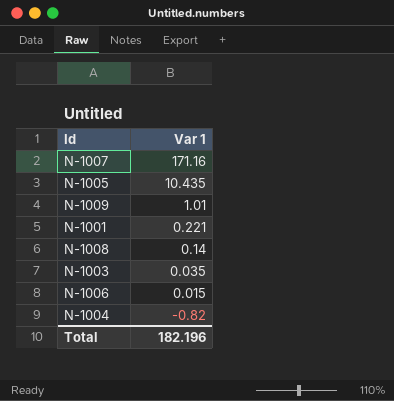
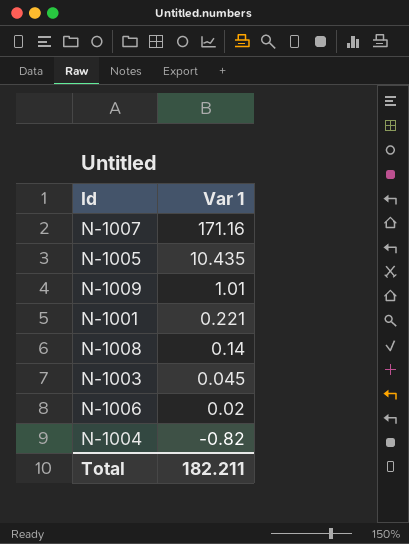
N-1003 | Var 1: 0.035 -> 0.045
N-1006 | Var 1: 0.015 -> 0.02
Total | Var 1: 182.196 -> 182.211

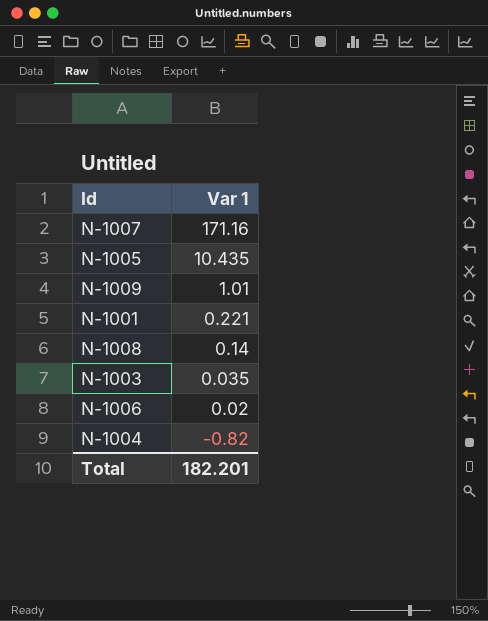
N-1003 | Var 1: 0.045 -> 0.035
Total | Var 1: 182.211 -> 182.201

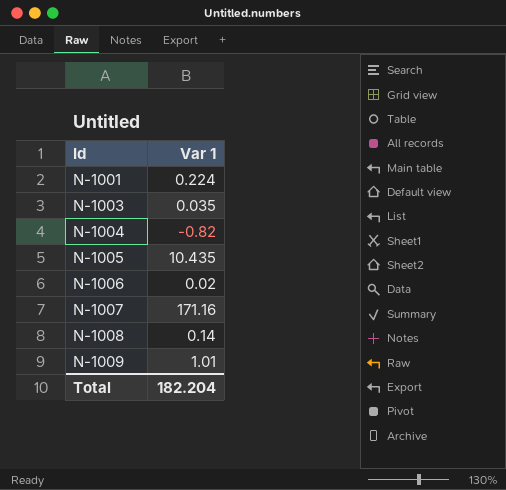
row order: Var 1 descending -> Id ascending
N-1001 | Var 1: 0.221 -> 0.224
Total | Var 1: 182.201 -> 182.204

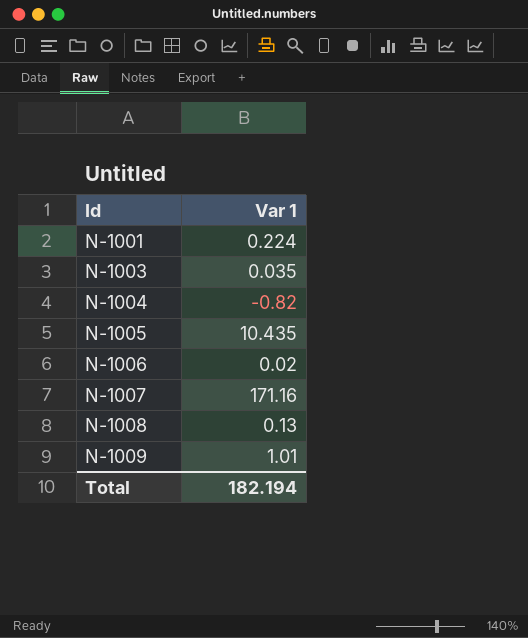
N-1008 | Var 1: 0.14 -> 0.13
Total | Var 1: 182.204 -> 182.194

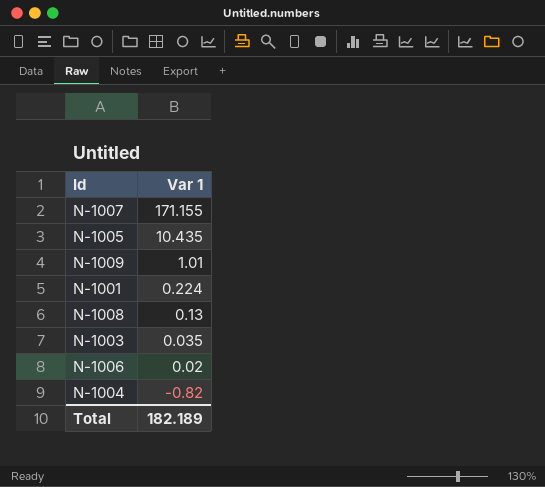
row order: Id ascending -> Var 1 descending
N-1007 | Var 1: 171.16 -> 171.155
Total | Var 1: 182.194 -> 182.189

